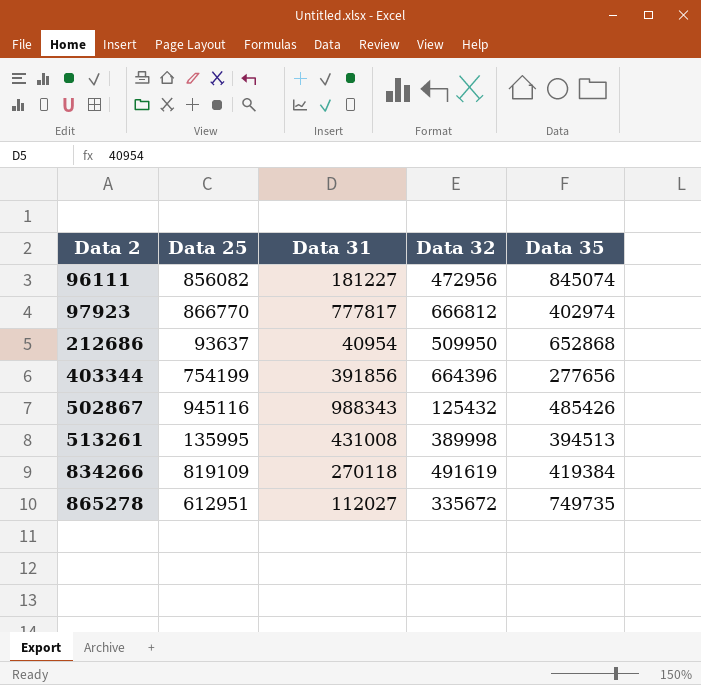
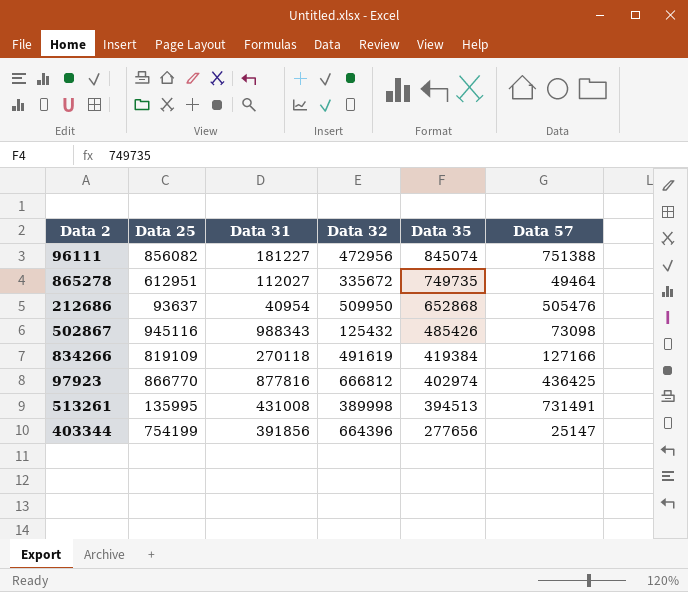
row order: Data 2 ascending -> Data 35 descending
column Data 57 | position: none -> 6
97923 | Data 31: 777817 -> 877816

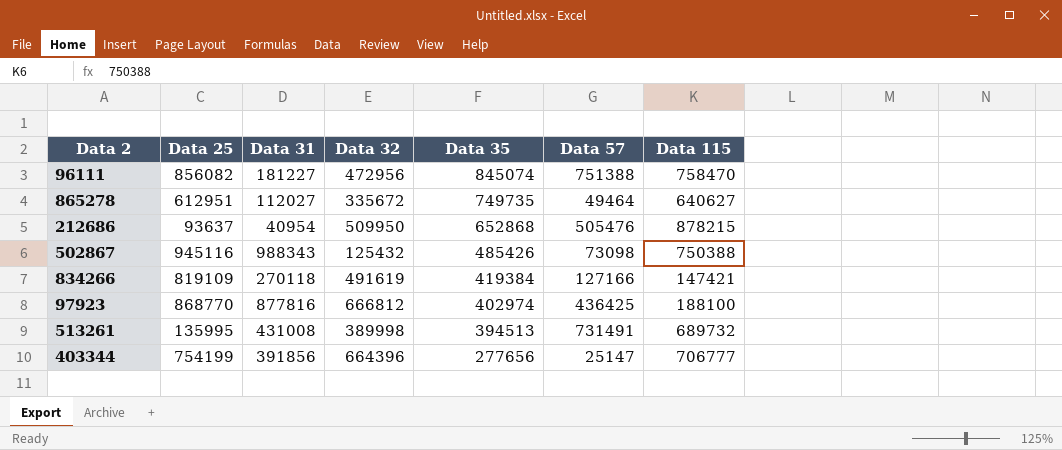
column Data 115 | position: none -> 7
97923 | Data 25: 866770 -> 868770

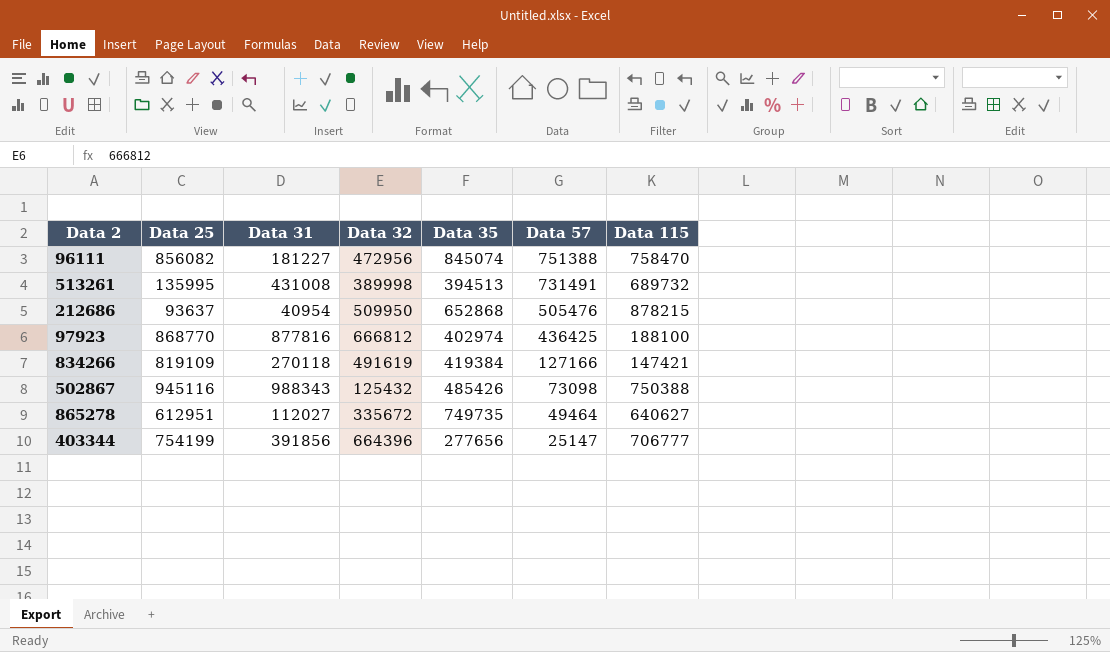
row order: Data 35 descending -> Data 57 descending

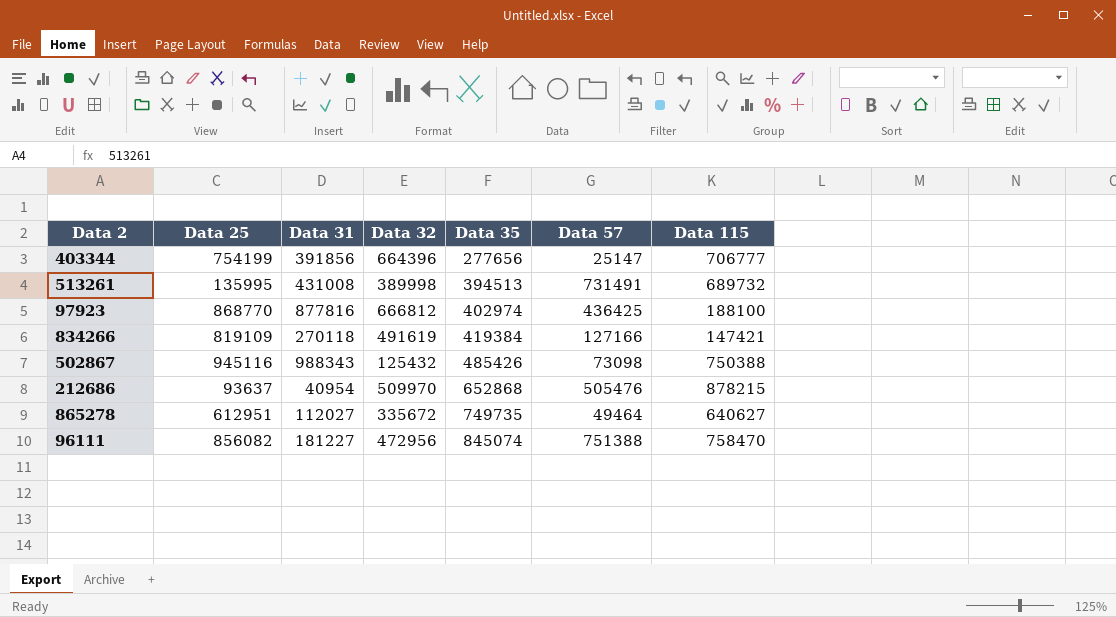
row order: Data 57 descending -> Data 35 ascending
212686 | Data 32: 509950 -> 509970

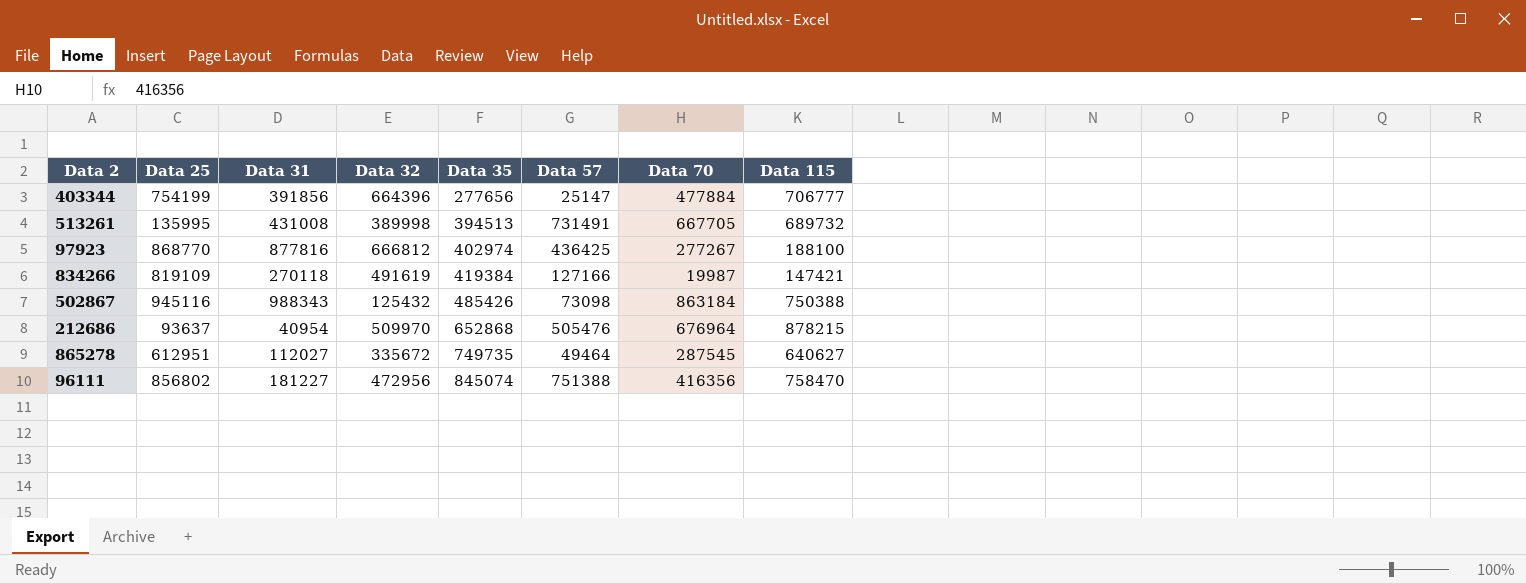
column Data 70 | position: none -> 7
96111 | Data 25: 856082 -> 856802

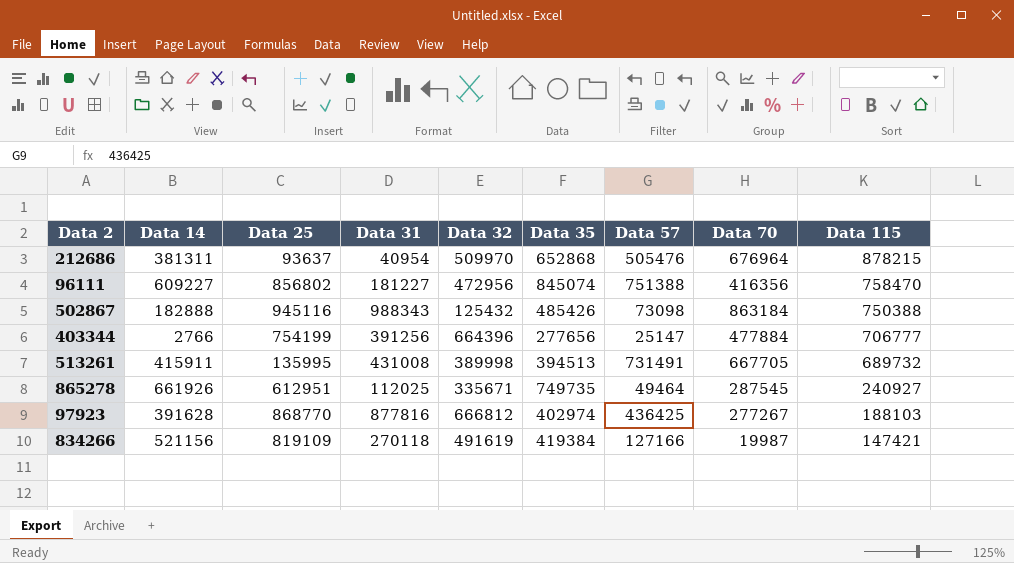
row order: Data 35 ascending -> Data 115 descending
column Data 14 | position: none -> 2
403344 | Data 31: 391856 -> 391256
865278 | Data 31: 112027 -> 112025
865278 | Data 32: 335672 -> 335671
865278 | Data 115: 640627 -> 240927
97923 | Data 115: 188100 -> 188103

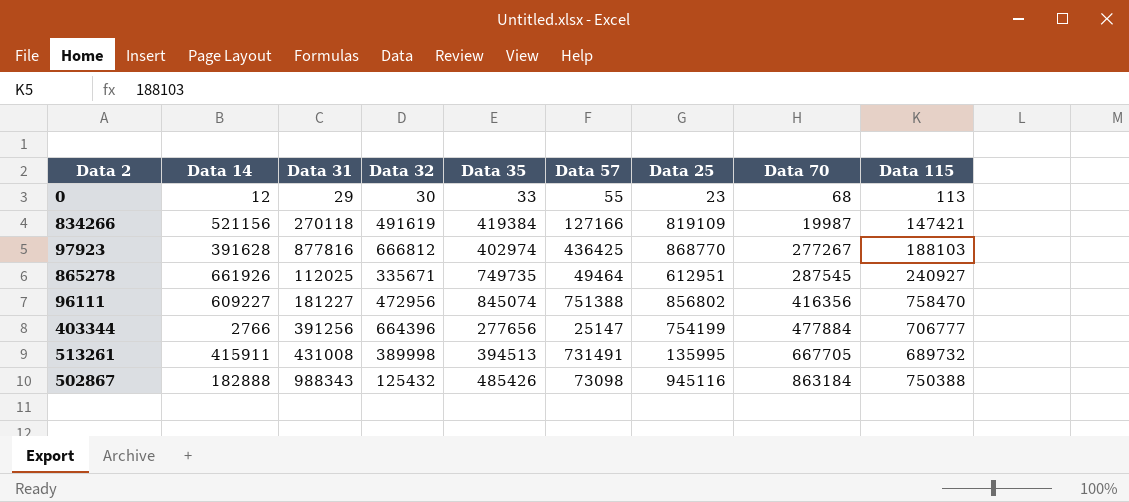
row order: Data 115 descending -> Data 70 ascending
column Data 25 | position: 3 -> 7
row 212686: 381311 | 93637 | 40954 | 509970 | 652868 | 505476 | 676964 | 878215 -> none
row 0: none -> 12 | 29 | 30 | 33 | 55 | 23 | 68 | 113

